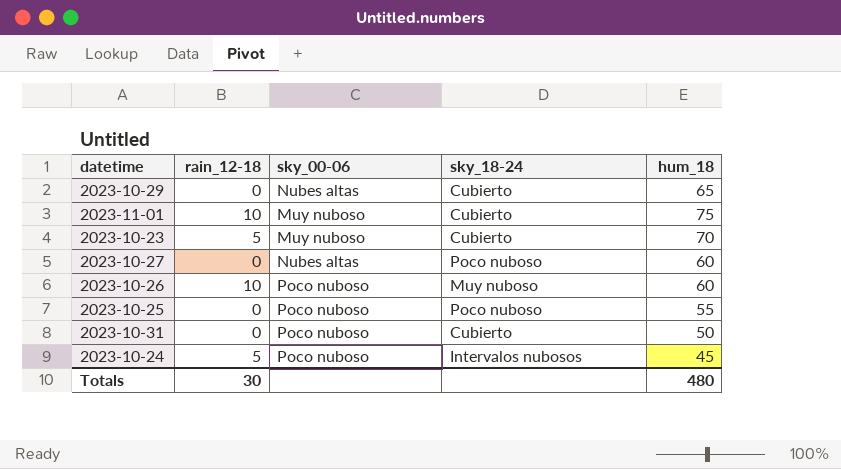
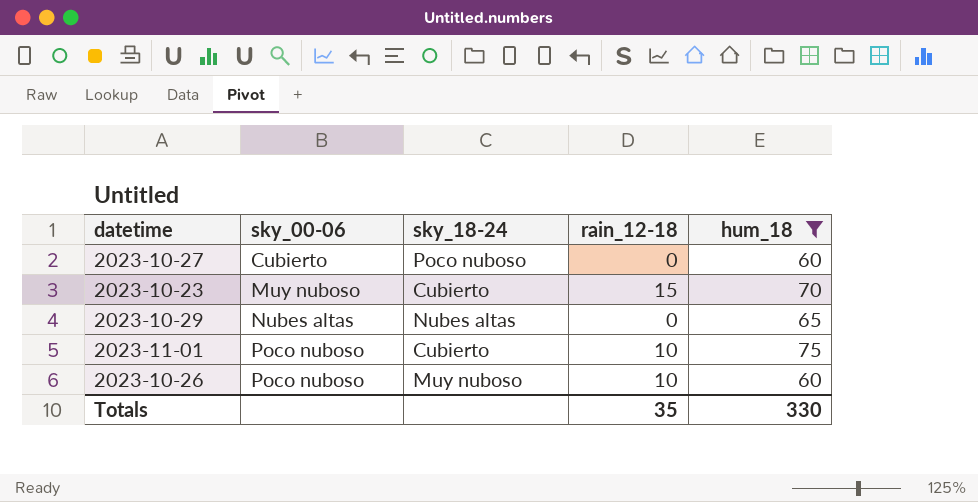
filter: none -> hum_18 >= 60
row order: none -> sky_00-06 ascending
column rain_12-18 | position: 2 -> 4
2023-10-27 | sky_00-06: Nubes altas -> Cubierto
2023-10-23 | rain_12-18: 5 -> 15
2023-10-29 | sky_18-24: Cubierto -> Nubes altas
2023-11-01 | sky_00-06: Muy nuboso -> Poco nuboso
Totals | rain_12-18: 30 -> 35
Totals | hum_18: 480 -> 330

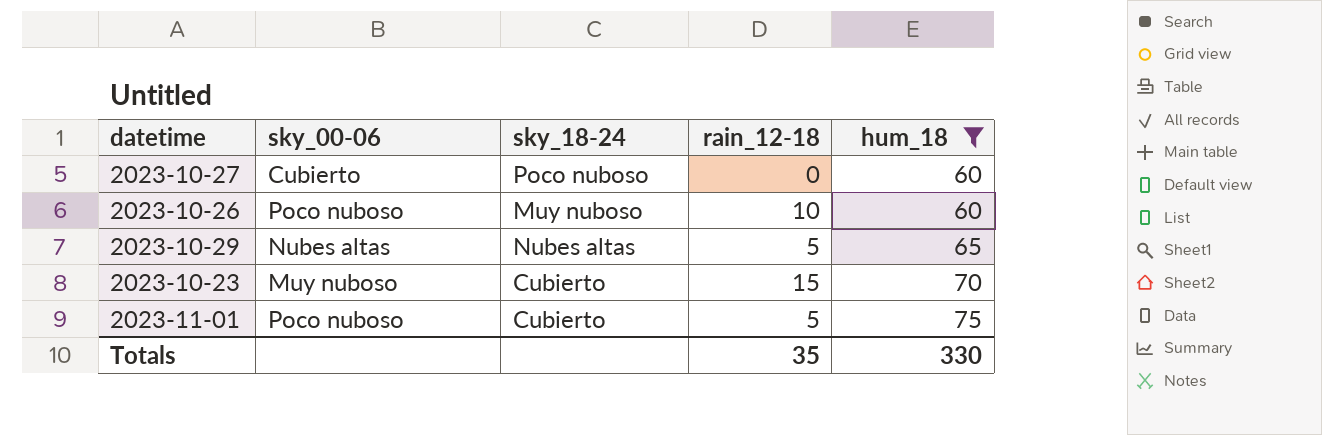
row order: sky_00-06 ascending -> hum_18 ascending
2023-10-29 | rain_12-18: 0 -> 5
2023-11-01 | rain_12-18: 10 -> 5

